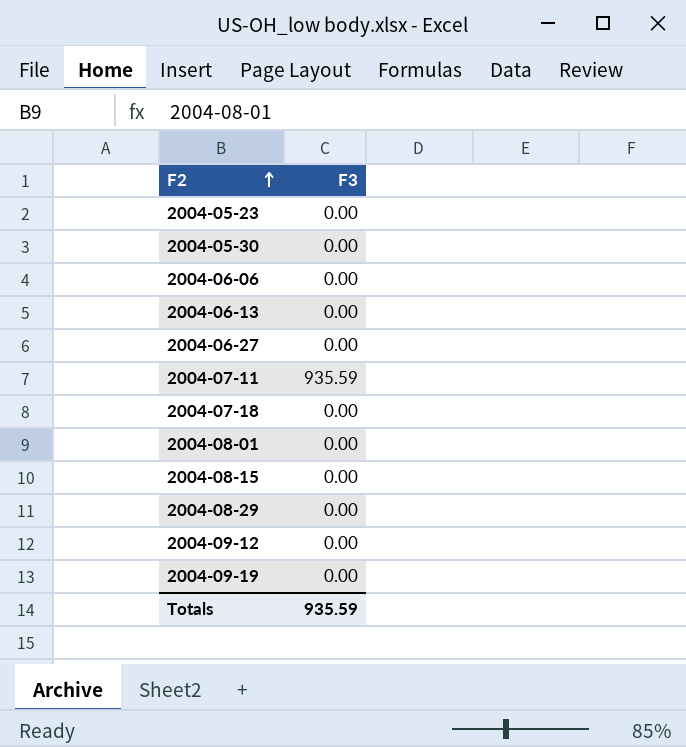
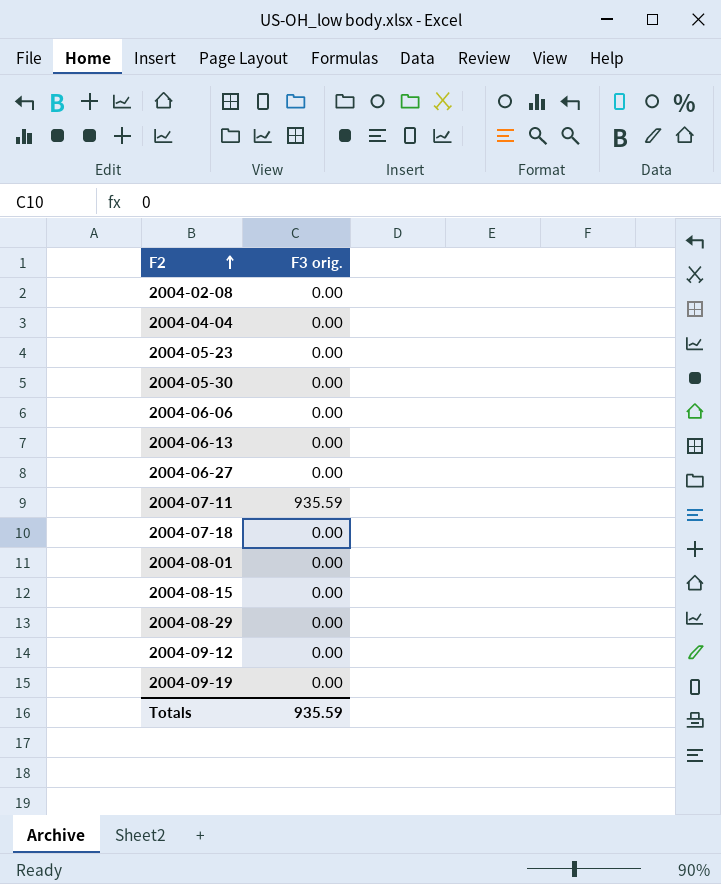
column name: F3 -> F3 orig.
row 2004-02-08: none -> 0.00
row 2004-04-04: none -> 0.00

